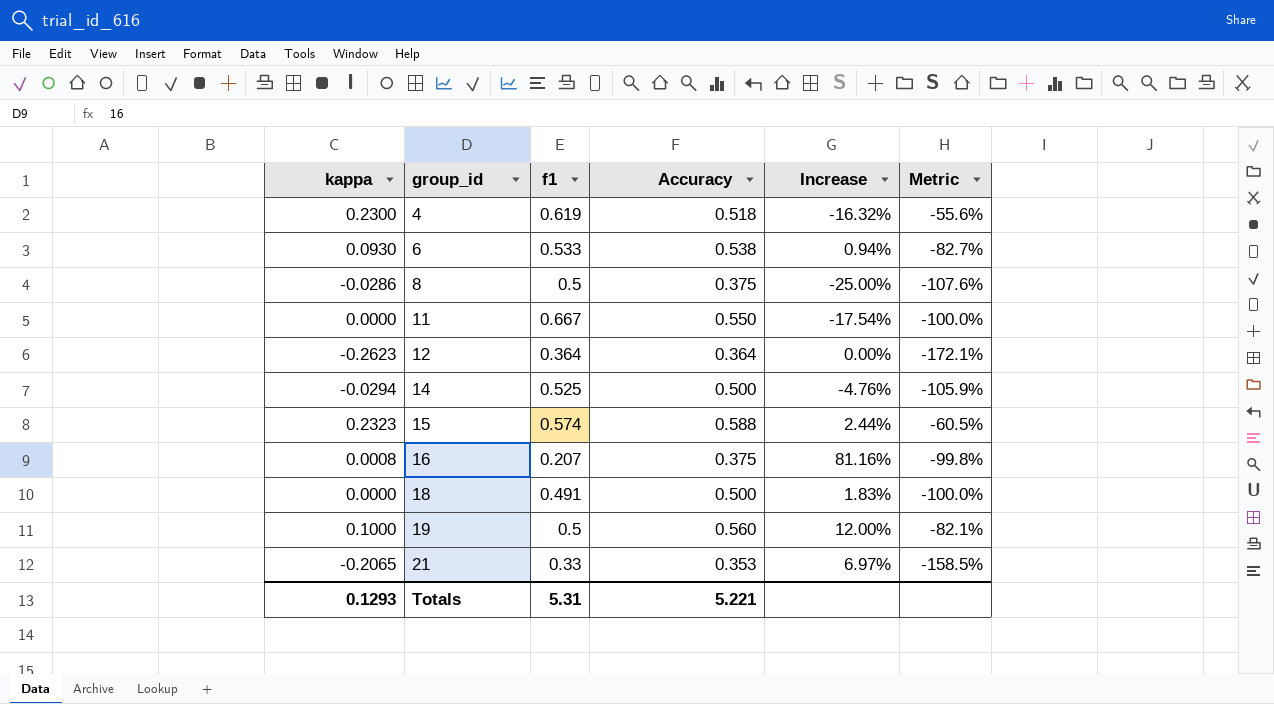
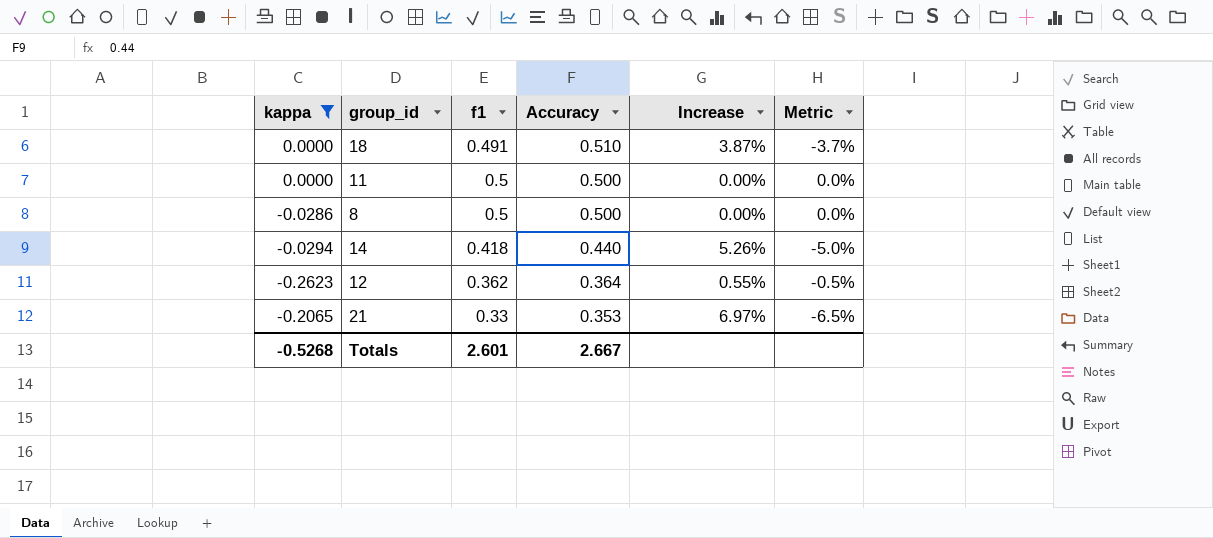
filter: none -> kappa <= 0.0000
row order: group_id ascending -> Accuracy descending
column Metric | formula: ([kappa] - [Accuracy]) / [Accuracy] -> ([f1] - [Accuracy]) / [Accuracy]
18 | Accuracy: 0.500 -> 0.510
18 | Increase: 1.83% -> 3.87%
11 | f1: 0.667 -> 0.5
11 | Accuracy: 0.550 -> 0.500
11 | Increase: -17.54% -> 0.00%
8 | Accuracy: 0.375 -> 0.500
8 | Increase: -25.00% -> 0.00%
14 | f1: 0.525 -> 0.418
14 | Accuracy: 0.500 -> 0.440
14 | Increase: -4.76% -> 5.26%
12 | f1: 0.364 -> 0.362
12 | Increase: 0.00% -> 0.55%
Totals | kappa: 0.1293 -> -0.5268
Totals | f1: 5.31 -> 2.601
Totals | Accuracy: 5.221 -> 2.667

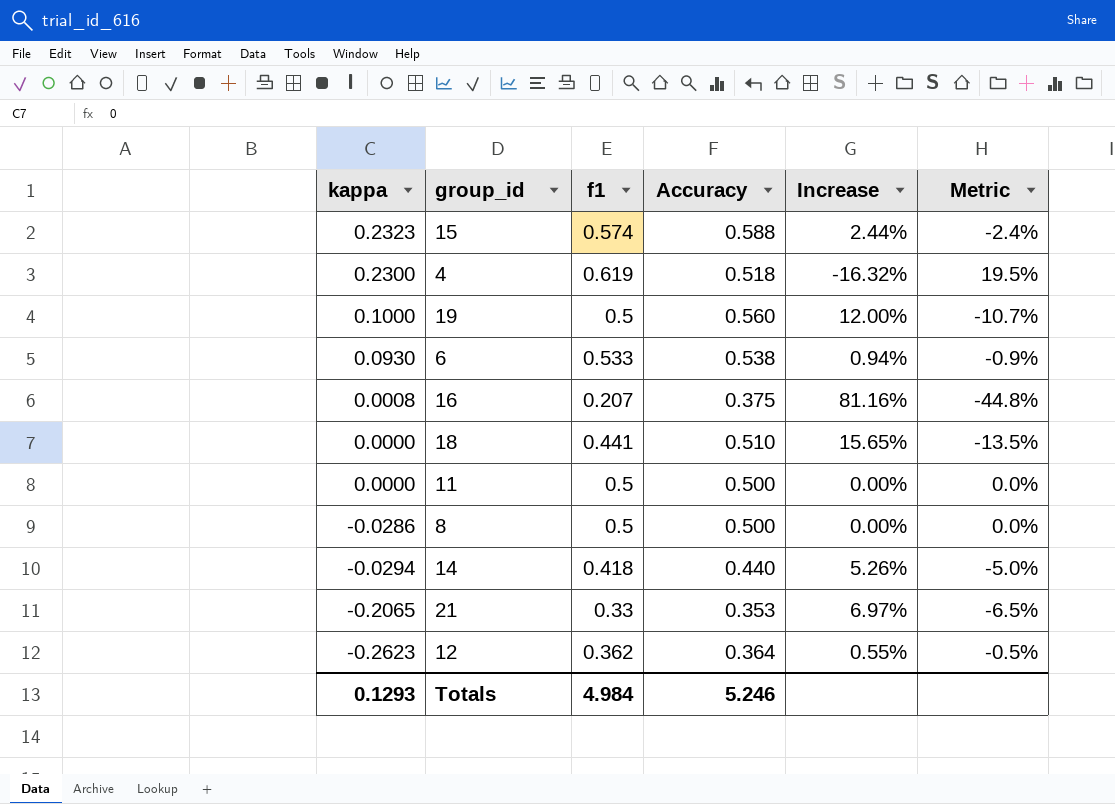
filter: kappa <= 0.0000 -> none
row order: Accuracy descending -> kappa descending
18 | f1: 0.491 -> 0.441
18 | Increase: 3.87% -> 15.65%
18 | Metric: -3.7% -> -13.5%
Totals | kappa: -0.5268 -> 0.1293
Totals | f1: 2.601 -> 4.984
Totals | Accuracy: 2.667 -> 5.246

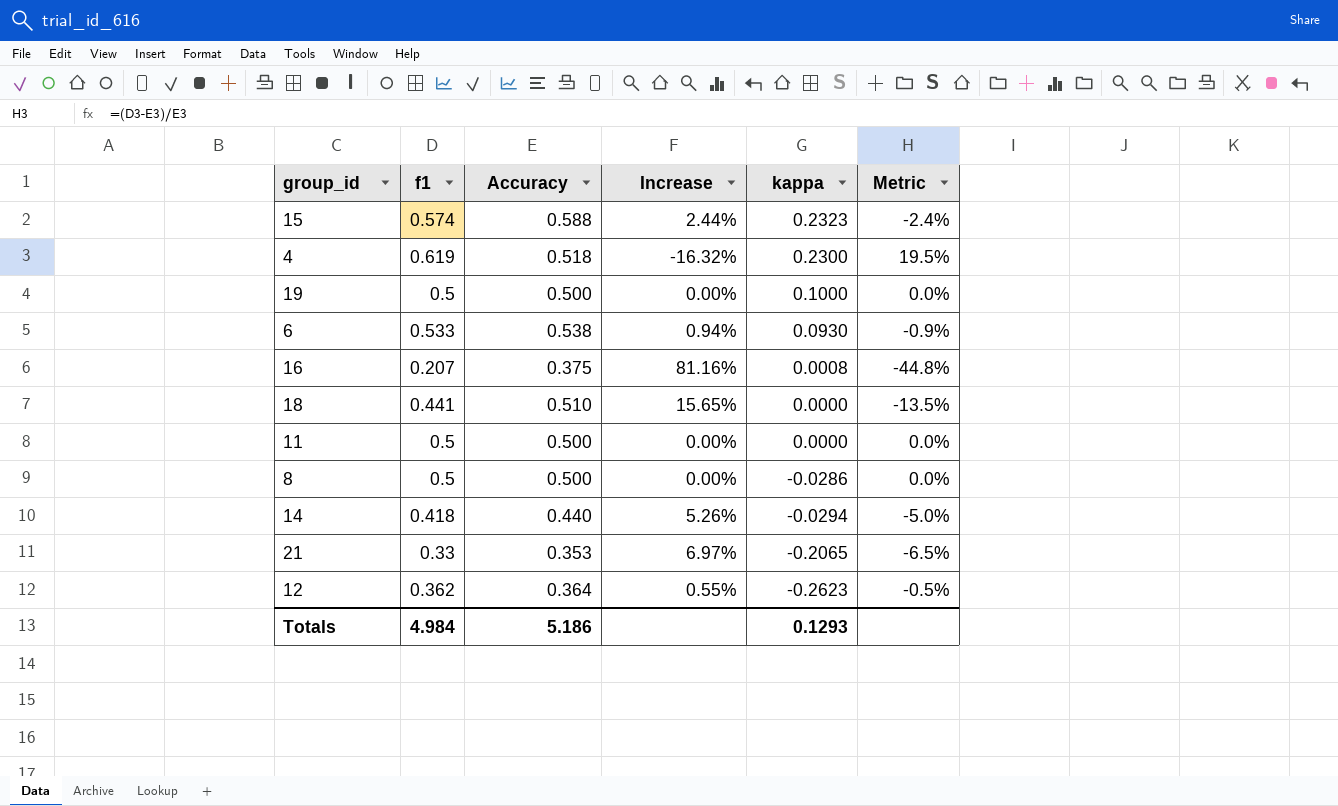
column kappa | position: 1 -> 5
19 | Accuracy: 0.560 -> 0.500
19 | Increase: 12.00% -> 0.00%
19 | Metric: -10.7% -> 0.0%
Totals | Accuracy: 5.246 -> 5.186

